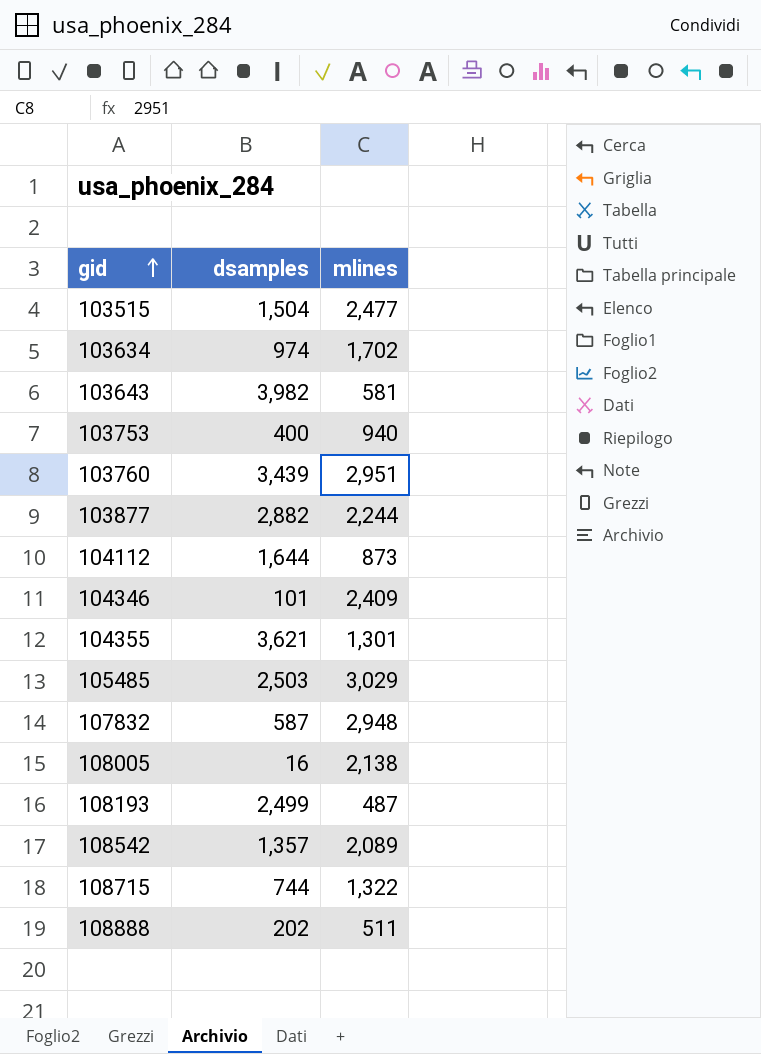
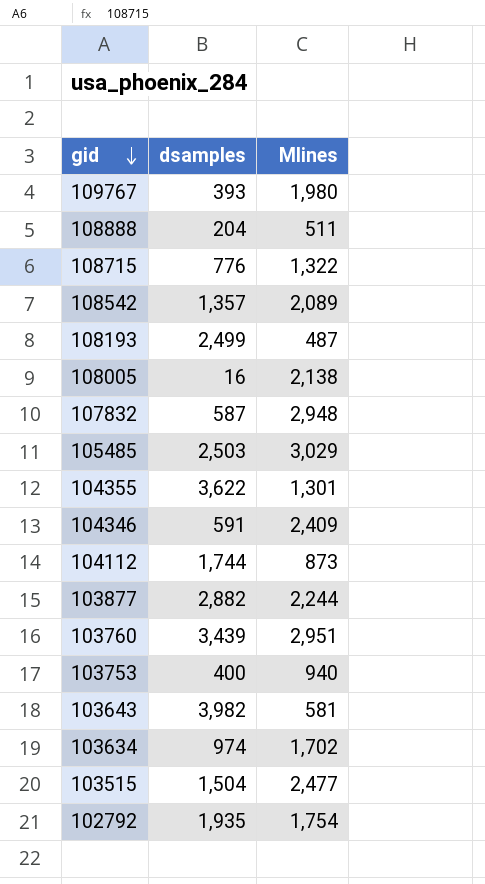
row order: gid ascending -> gid descending
column name: mlines -> Mlines
row 109767: none -> 393 | 1,980
108888 | dsamples: 202 -> 204
108715 | dsamples: 744 -> 776
104355 | dsamples: 3,621 -> 3,622
104346 | dsamples: 101 -> 591
104112 | dsamples: 1,644 -> 1,744
row 102792: none -> 1,935 | 1,754

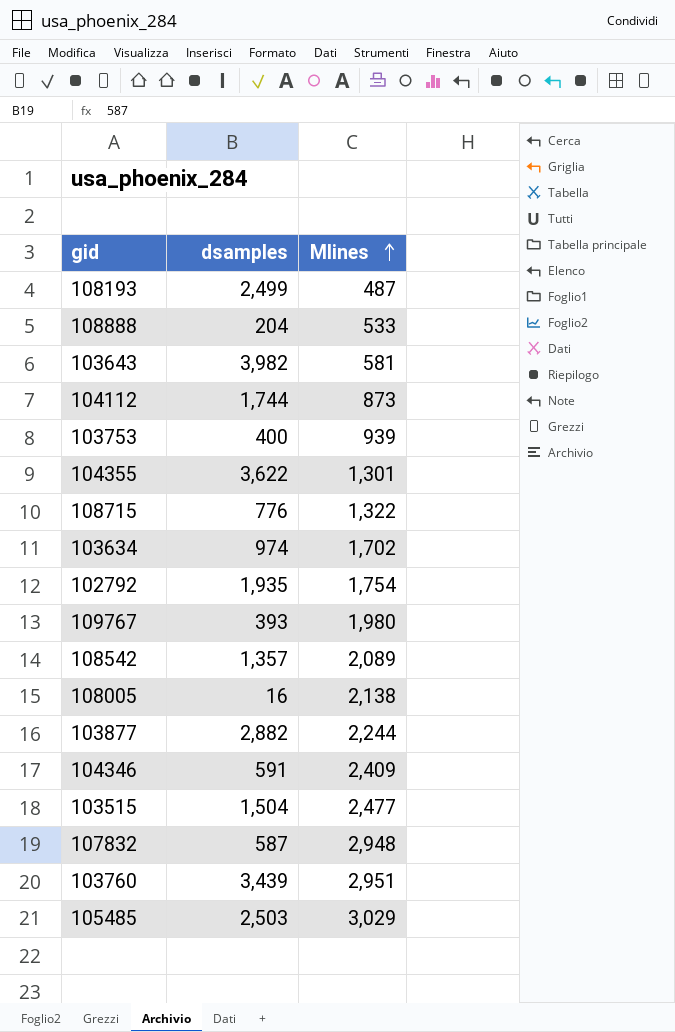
row order: gid descending -> Mlines ascending
108888 | Mlines: 511 -> 533
103753 | Mlines: 940 -> 939

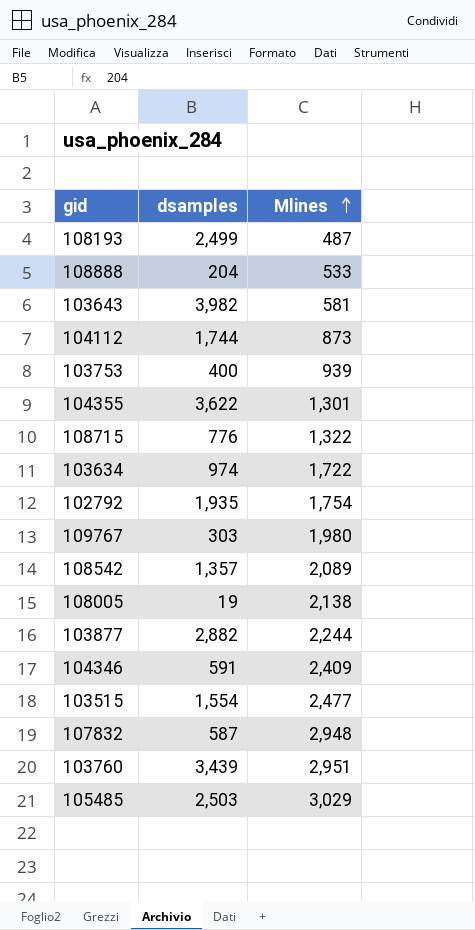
103634 | Mlines: 1,702 -> 1,722
109767 | dsamples: 393 -> 303
108005 | dsamples: 16 -> 19
103515 | dsamples: 1,504 -> 1,554

